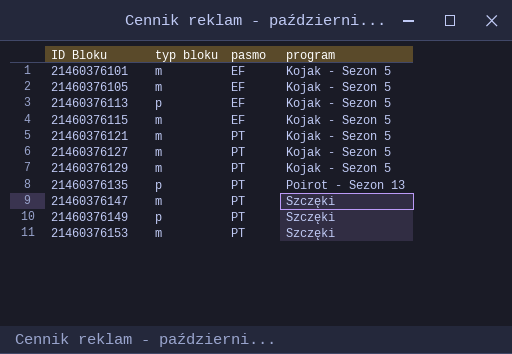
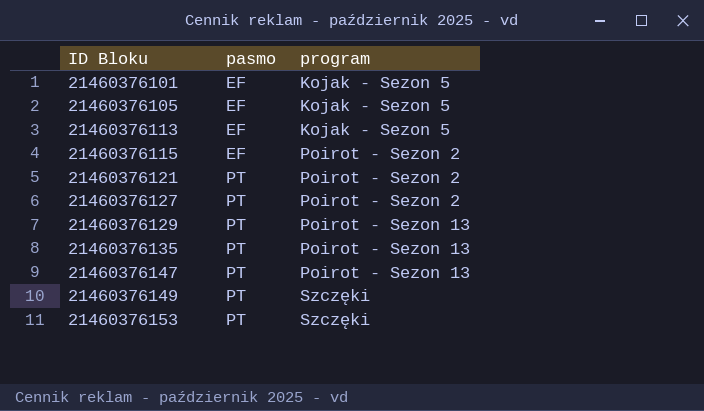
column typ bloku | position: 2 -> none
21460376115 | program: Kojak - Sezon 5 -> Poirot - Sezon 2
21460376121 | program: Kojak - Sezon 5 -> Poirot - Sezon 2
21460376127 | program: Kojak - Sezon 5 -> Poirot - Sezon 2
21460376129 | program: Kojak - Sezon 5 -> Poirot - Sezon 13
21460376147 | program: Szczęki -> Poirot - Sezon 13

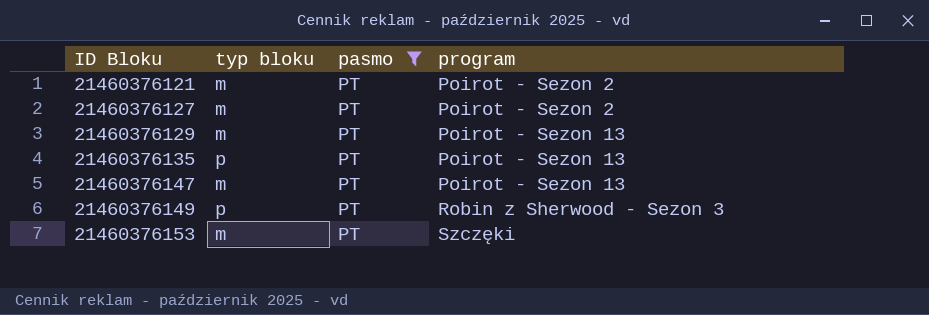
filter: none -> pasmo = PT
column typ bloku | position: none -> 2
21460376149 | program: Szczęki -> Robin z Sherwood - Sezon 3

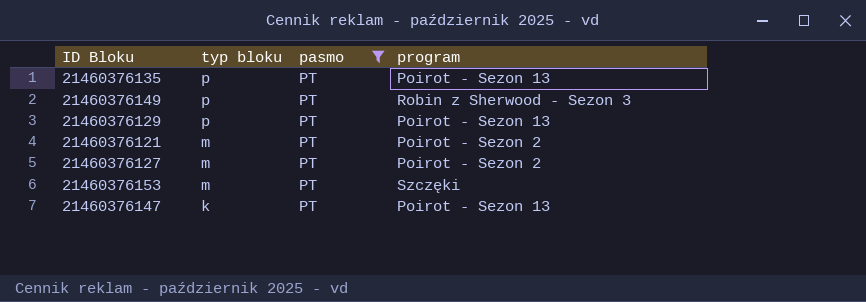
row order: ID Bloku ascending -> typ bloku descending
21460376129 | typ bloku: m -> p
21460376147 | typ bloku: m -> k

